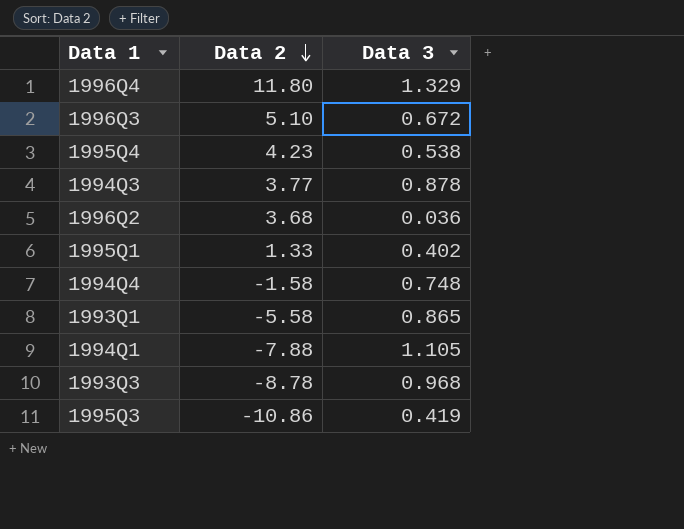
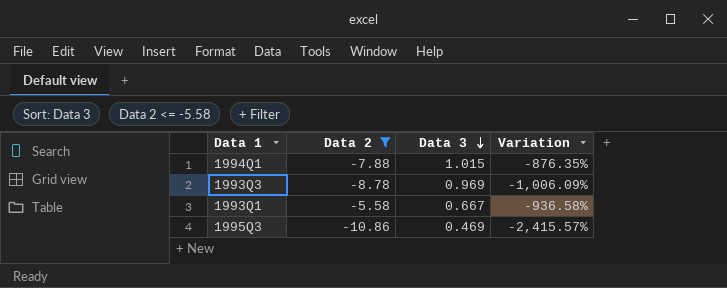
filter: none -> Data 2 <= -5.58
row order: Data 2 descending -> Data 3 descending
column Variation | formula: none -> ([Data 2] - [Data 3]) / [Data 3]
1994Q1 | Data 3: 1.105 -> 1.015
1993Q3 | Data 3: 0.968 -> 0.969
1993Q1 | Data 3: 0.865 -> 0.667
1995Q3 | Data 3: 0.419 -> 0.469

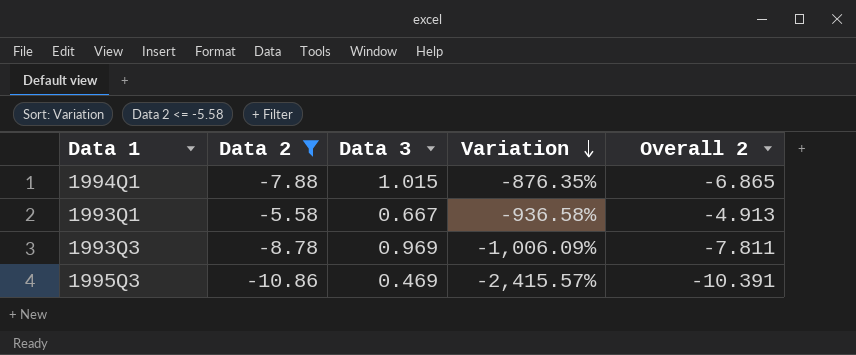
row order: Data 3 descending -> Variation descending
column Overall 2 | formula: none -> [Data 2] + [Data 3]

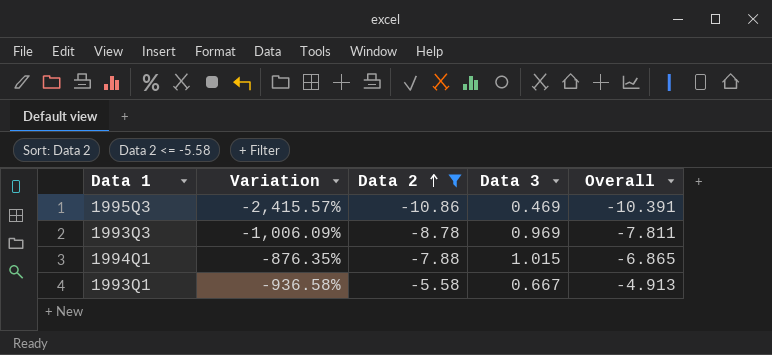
row order: Variation descending -> Data 2 ascending
column Variation | position: 4 -> 2
column name: Overall 2 -> Overall

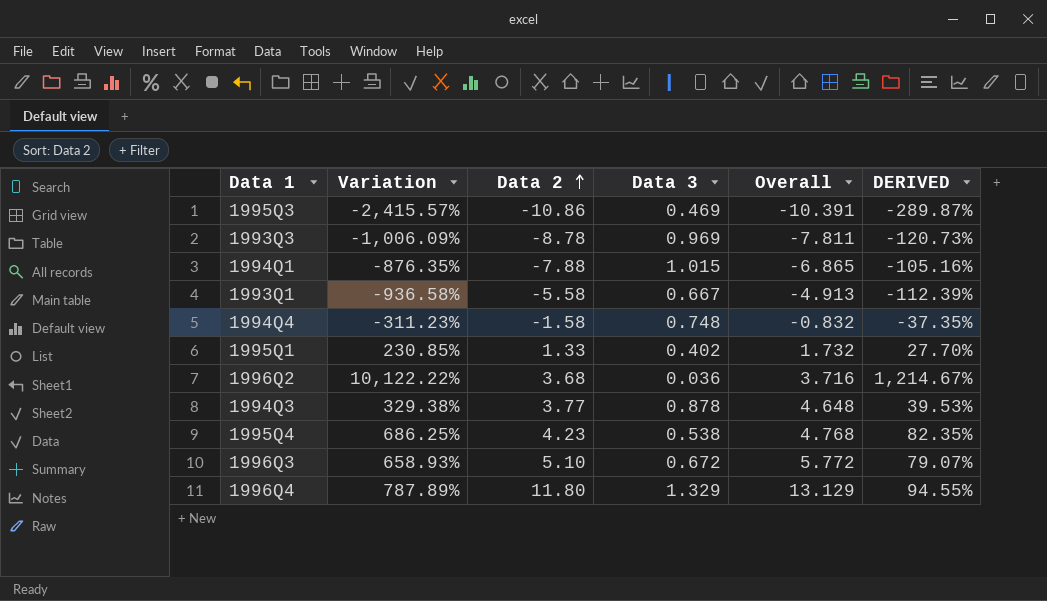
filter: Data 2 <= -5.58 -> none
column DERIVED | formula: none -> [Variation] * 0.12

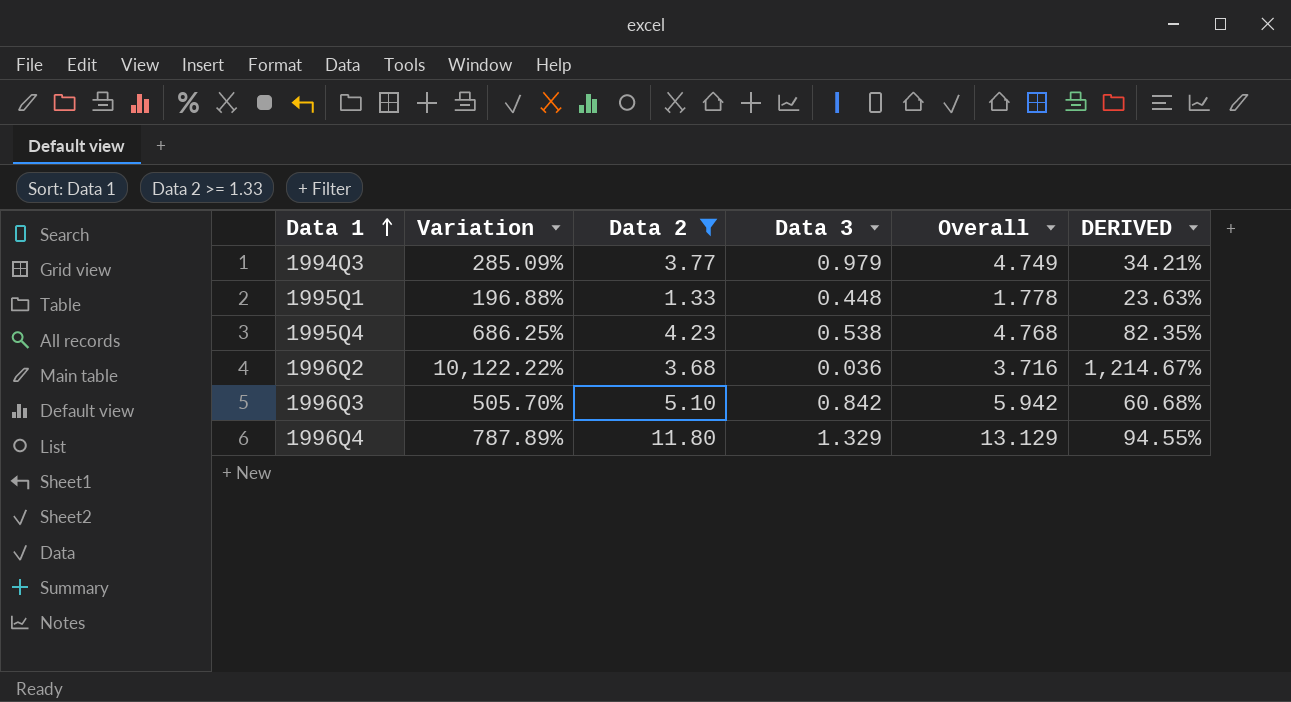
filter: none -> Data 2 >= 1.33
row order: Data 2 ascending -> Data 1 ascending
1994Q3 | Variation: 329.38% -> 285.09%
1994Q3 | Data 3: 0.878 -> 0.979
1994Q3 | Overall: 4.648 -> 4.749
1994Q3 | DERIVED: 39.53% -> 34.21%
1995Q1 | Variation: 230.85% -> 196.88%
1995Q1 | Data 3: 0.402 -> 0.448
1995Q1 | Overall: 1.732 -> 1.778
1995Q1 | DERIVED: 27.70% -> 23.63%
1996Q3 | Variation: 658.93% -> 505.70%
1996Q3 | Data 3: 0.672 -> 0.842
1996Q3 | Overall: 5.772 -> 5.942
1996Q3 | DERIVED: 79.07% -> 60.68%

